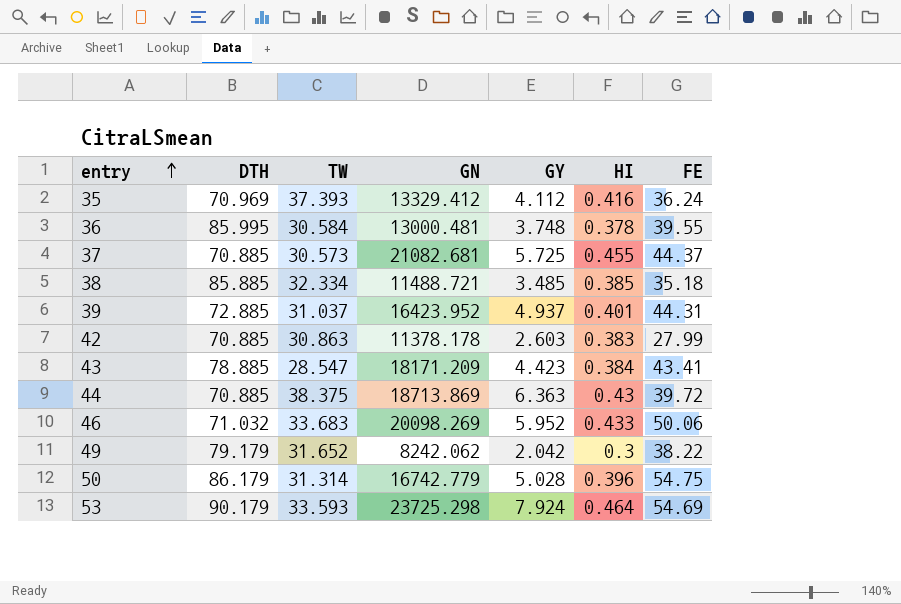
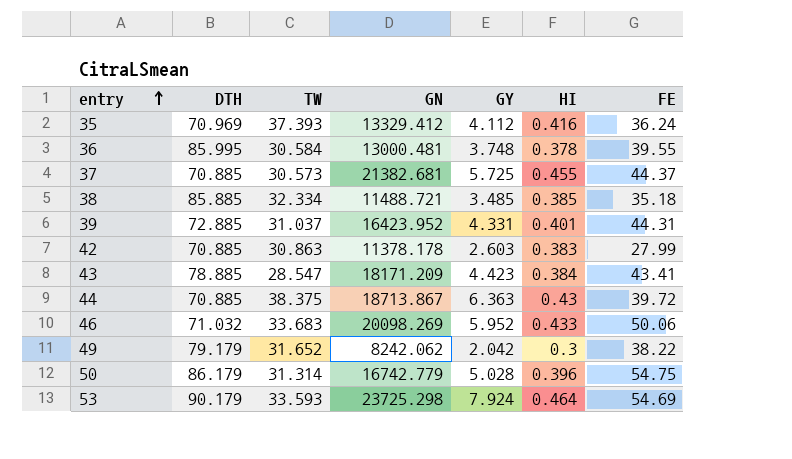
37 | GN: 21082.681 -> 21382.681
39 | GY: 4.937 -> 4.331
44 | GN: 18713.869 -> 18713.867

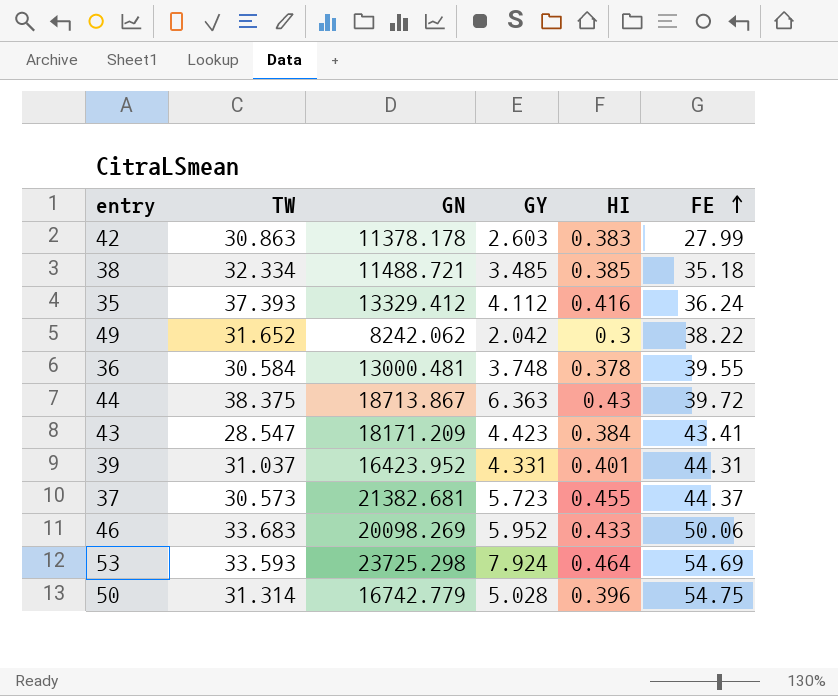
row order: entry ascending -> FE ascending
column DTH | position: 2 -> none
37 | GY: 5.725 -> 5.723

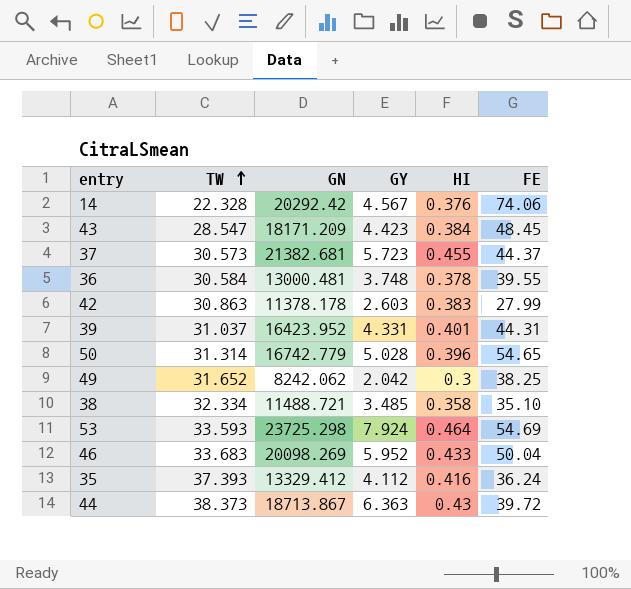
row order: FE ascending -> TW ascending
row 14: none -> 22.328 | 20292.42 | 4.567 | 0.376 | 74.06
43 | FE: 43.41 -> 48.45
50 | FE: 54.75 -> 54.65
49 | FE: 38.22 -> 38.25
38 | HI: 0.385 -> 0.358
38 | FE: 35.18 -> 35.10
46 | FE: 50.06 -> 50.04
44 | TW: 38.375 -> 38.373

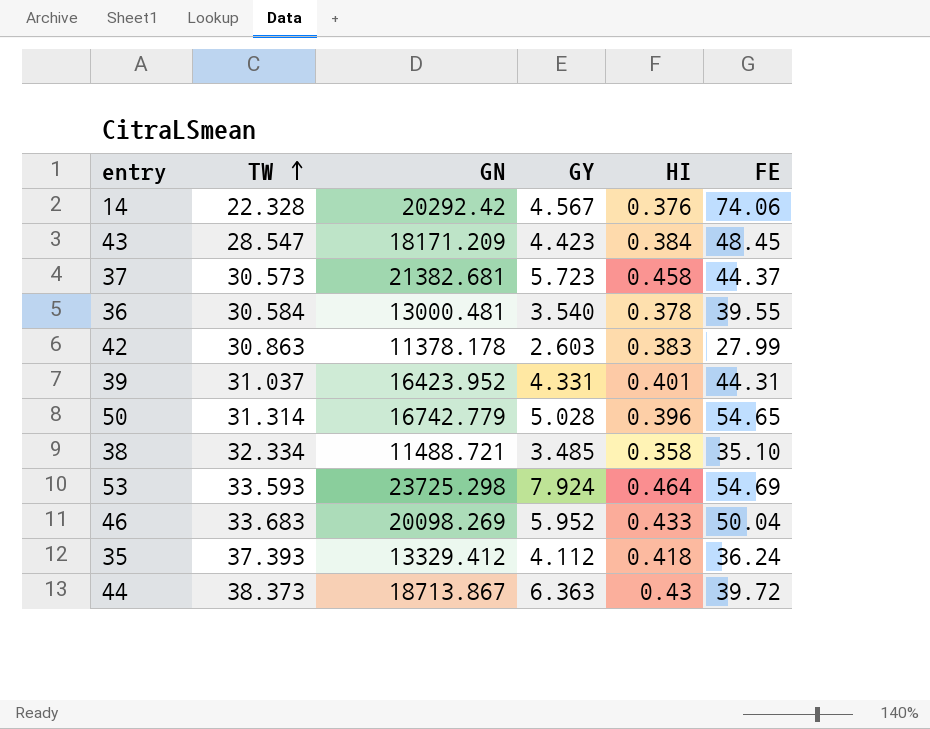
row 49: 31.652 | 8242.062 | 2.042 | 0.3 | 38.25 -> none
37 | HI: 0.455 -> 0.458
36 | GY: 3.748 -> 3.540
35 | HI: 0.416 -> 0.418

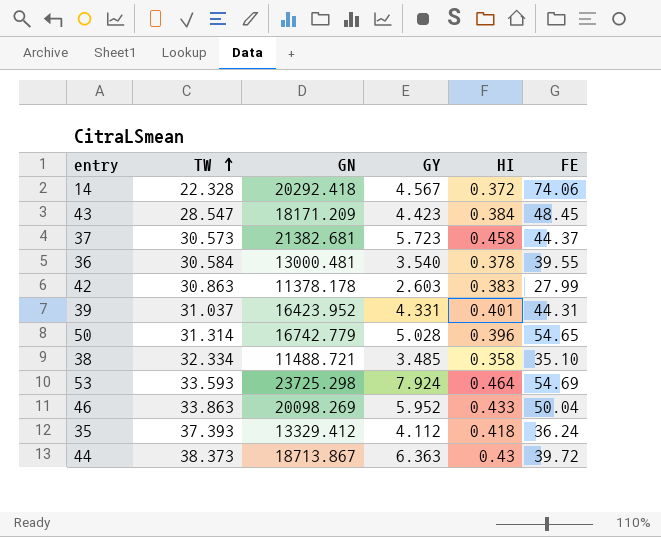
14 | GN: 20292.42 -> 20292.418
14 | HI: 0.376 -> 0.372
46 | TW: 33.683 -> 33.863

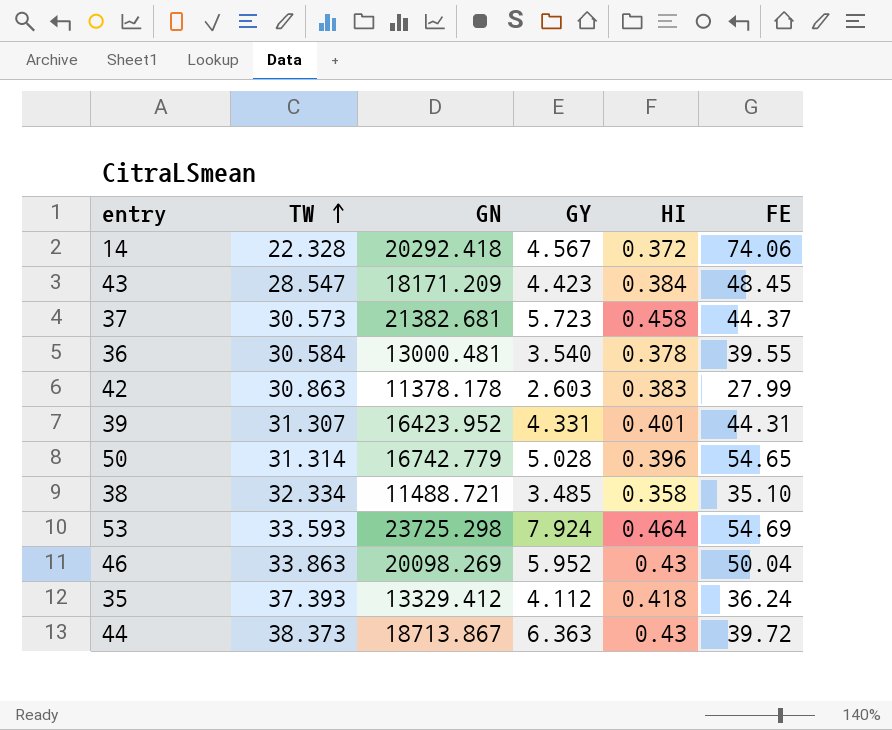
39 | TW: 31.037 -> 31.307
46 | HI: 0.433 -> 0.43

